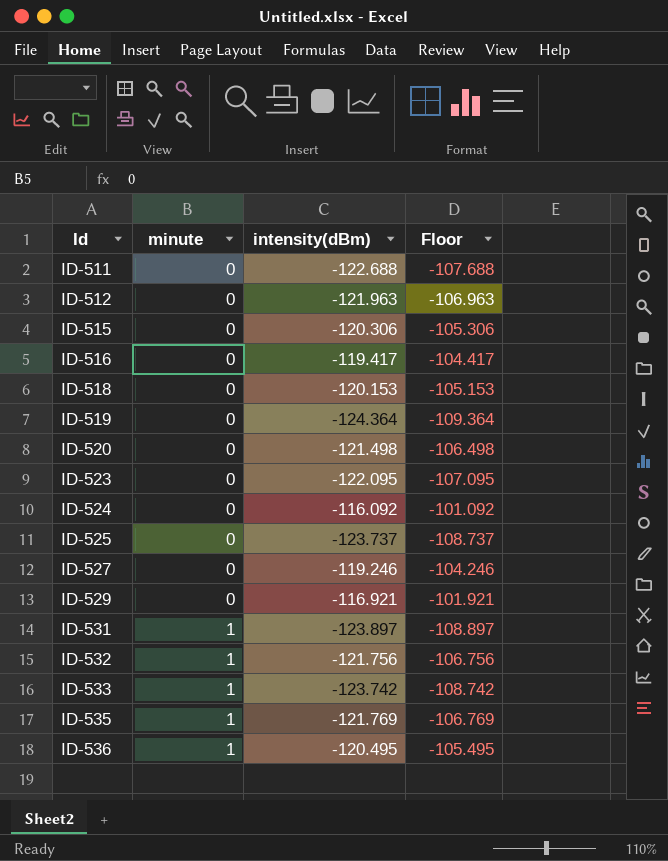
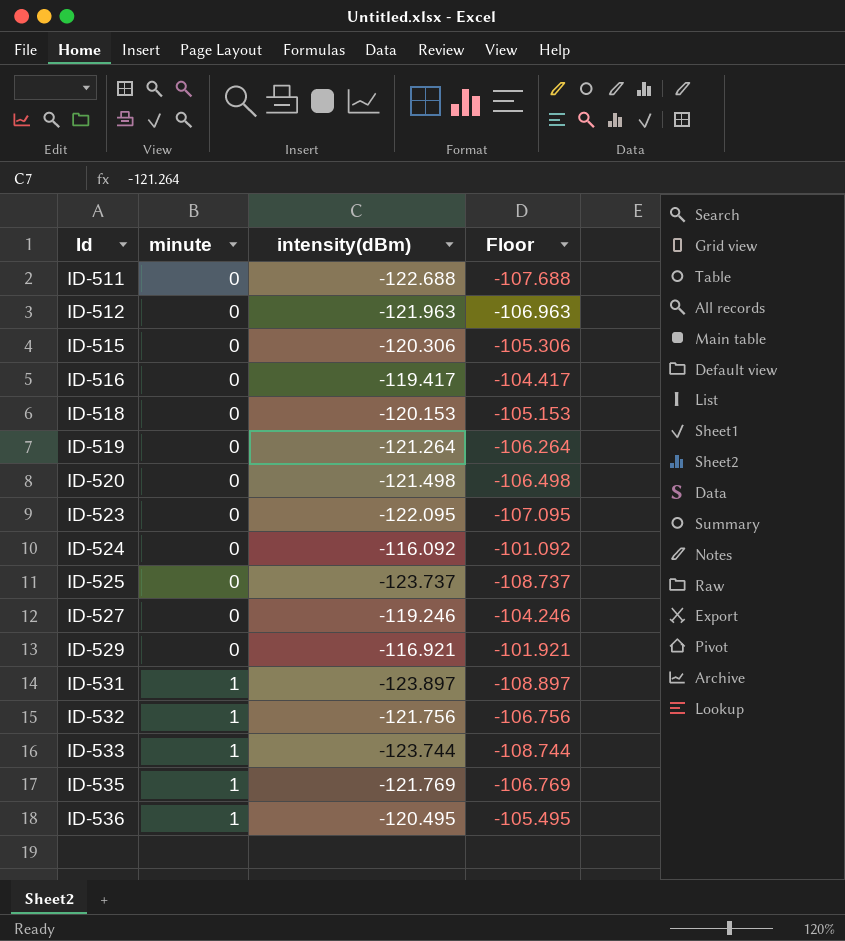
ID-519 | intensity(dBm): -124.364 -> -121.264
ID-519 | Floor: -109.364 -> -106.264
ID-533 | intensity(dBm): -123.742 -> -123.744
ID-533 | Floor: -108.742 -> -108.744

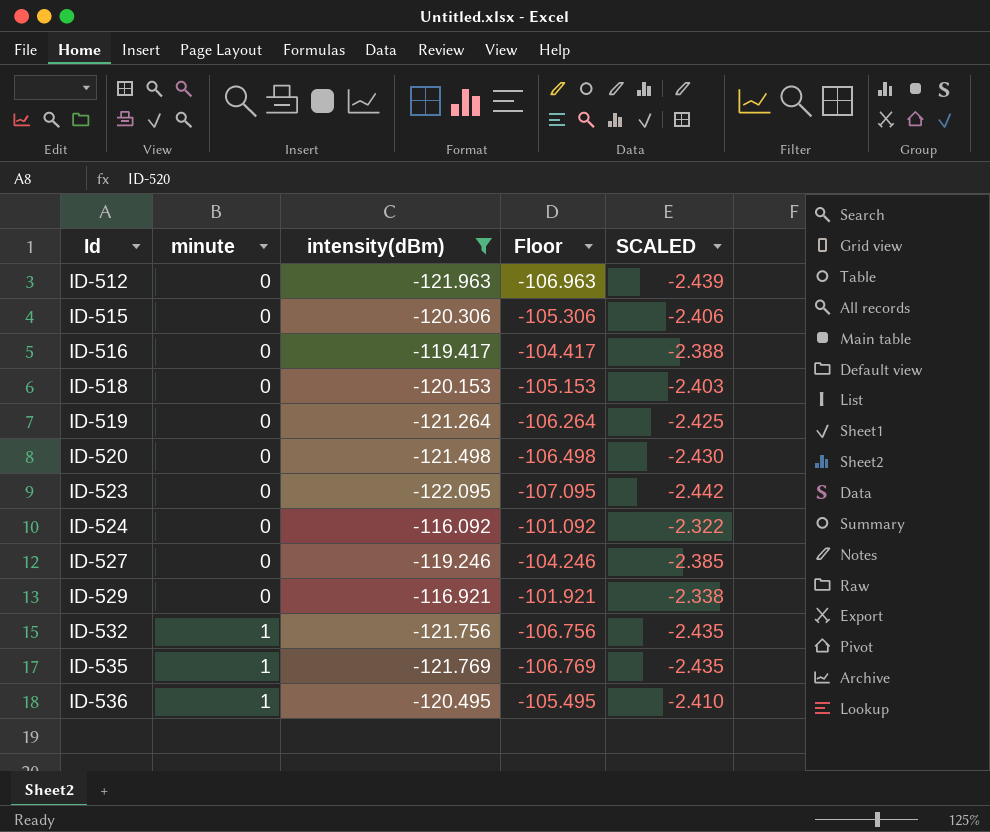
filter: none -> intensity(dBm) >= -122.095
column SCALED | formula: none -> [intensity(dBm)] * 0.02

